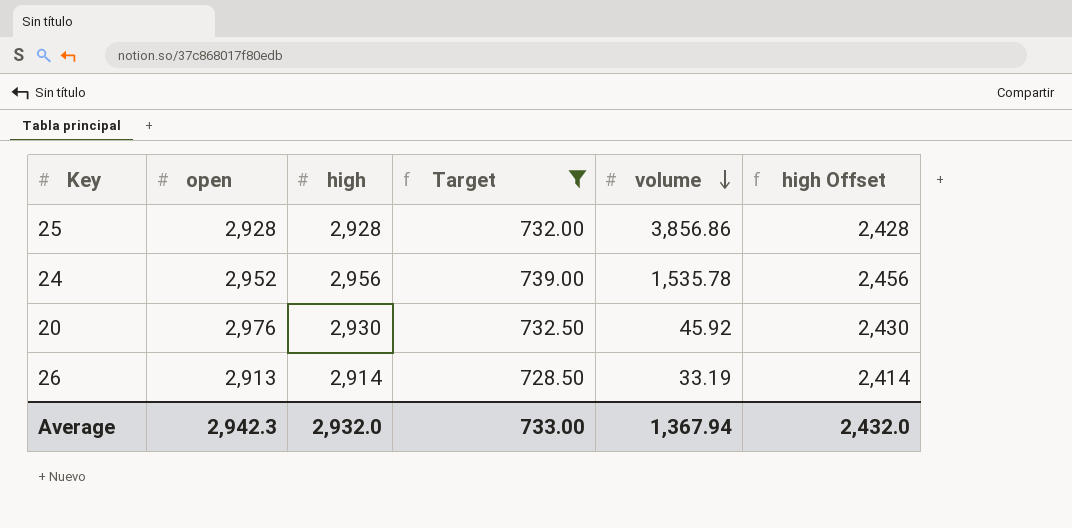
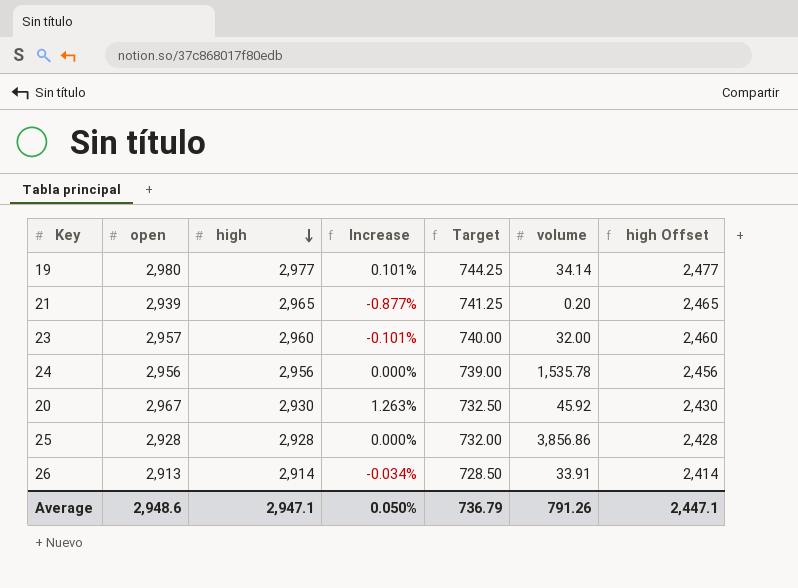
filter: Target <= 739.00 -> none
row order: volume descending -> high descending
column Increase | formula: none -> ([open] - [high]) / [high]
24 | open: 2,952 -> 2,956
20 | open: 2,976 -> 2,967
26 | volume: 33.19 -> 33.91
Average | open: 2,942.3 -> 2,948.6
Average | high: 2,932.0 -> 2,947.1
Average | Target: 733.00 -> 736.79
Average | volume: 1,367.94 -> 791.26
Average | high Offset: 2,432.0 -> 2,447.1

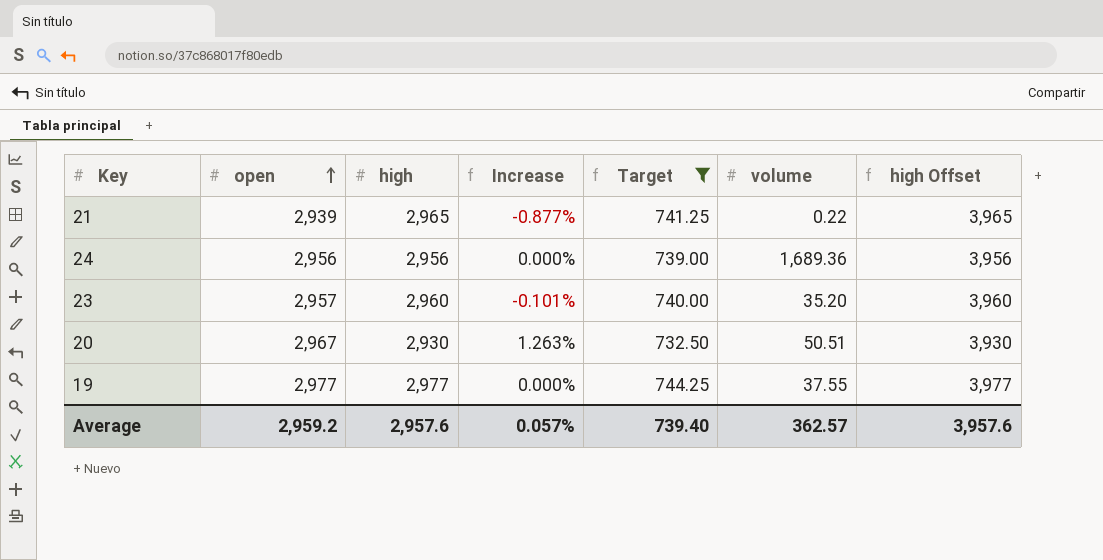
filter: none -> Target >= 732.50
row order: high descending -> open ascending
column high Offset | formula: [high] - 500 -> [high] + 1000
21 | volume: 0.20 -> 0.22
24 | volume: 1,535.78 -> 1,689.36
23 | volume: 32.00 -> 35.20
20 | volume: 45.92 -> 50.51
19 | open: 2,980 -> 2,977
19 | Increase: 0.101% -> 0.000%
19 | volume: 34.14 -> 37.55
Average | open: 2,948.6 -> 2,959.2
Average | high: 2,947.1 -> 2,957.6
Average | Increase: 0.050% -> 0.057%
Average | Target: 736.79 -> 739.40
Average | volume: 791.26 -> 362.57
Average | high Offset: 2,447.1 -> 3,957.6

